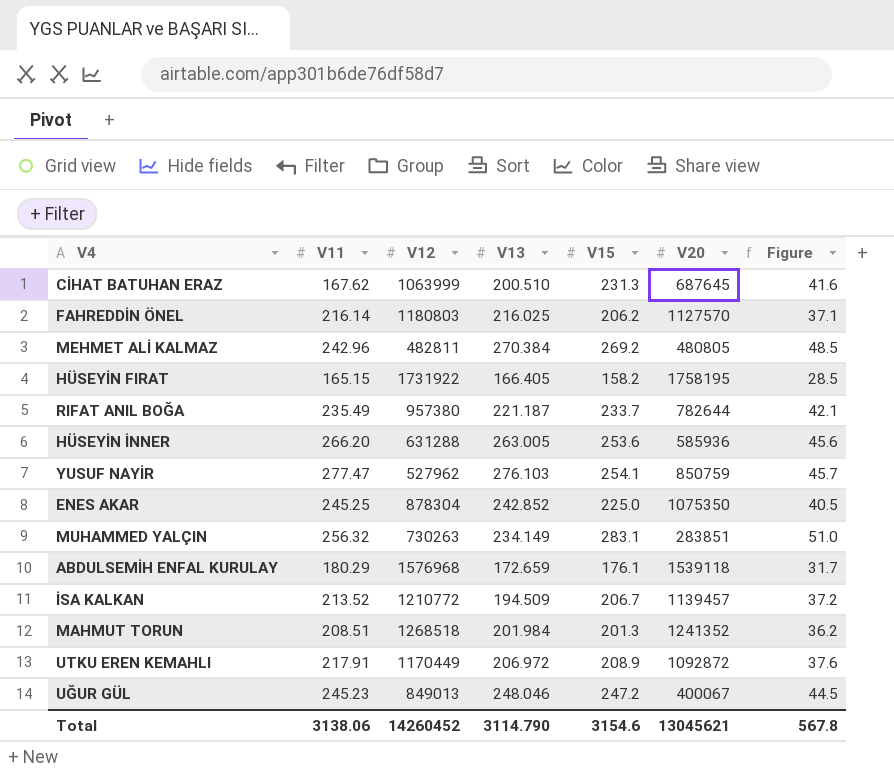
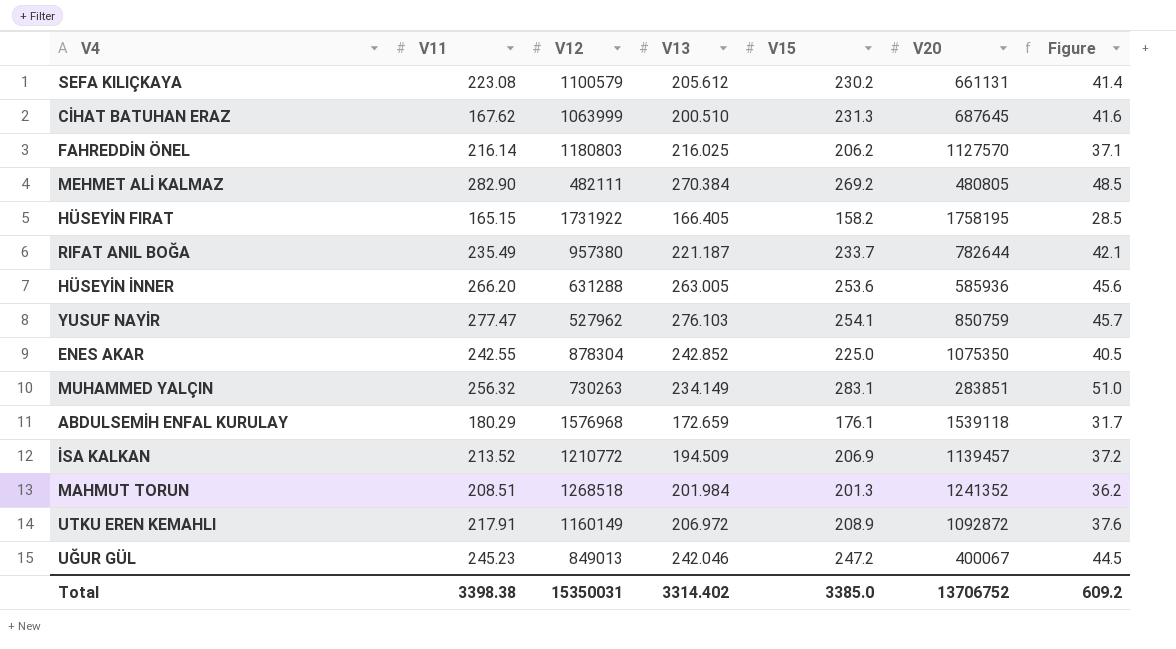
row SEFA KILIÇKAYA: none -> 223.08 | 1100579 | 205.612 | 230.2 | 661131 | 41.4
MEHMET ALİ KALMAZ | V11: 242.96 -> 282.90
MEHMET ALİ KALMAZ | V12: 482811 -> 482111
ENES AKAR | V11: 245.25 -> 242.55
İSA KALKAN | V15: 206.7 -> 206.9
UTKU EREN KEMAHLI | V12: 1170449 -> 1160149
UĞUR GÜL | V13: 248.046 -> 242.046
Total | V11: 3138.06 -> 3398.38
Total | V12: 14260452 -> 15350031
Total | V13: 3114.790 -> 3314.402
Total | V15: 3154.6 -> 3385.0
Total | V20: 13045621 -> 13706752
Total | Figure: 567.8 -> 609.2

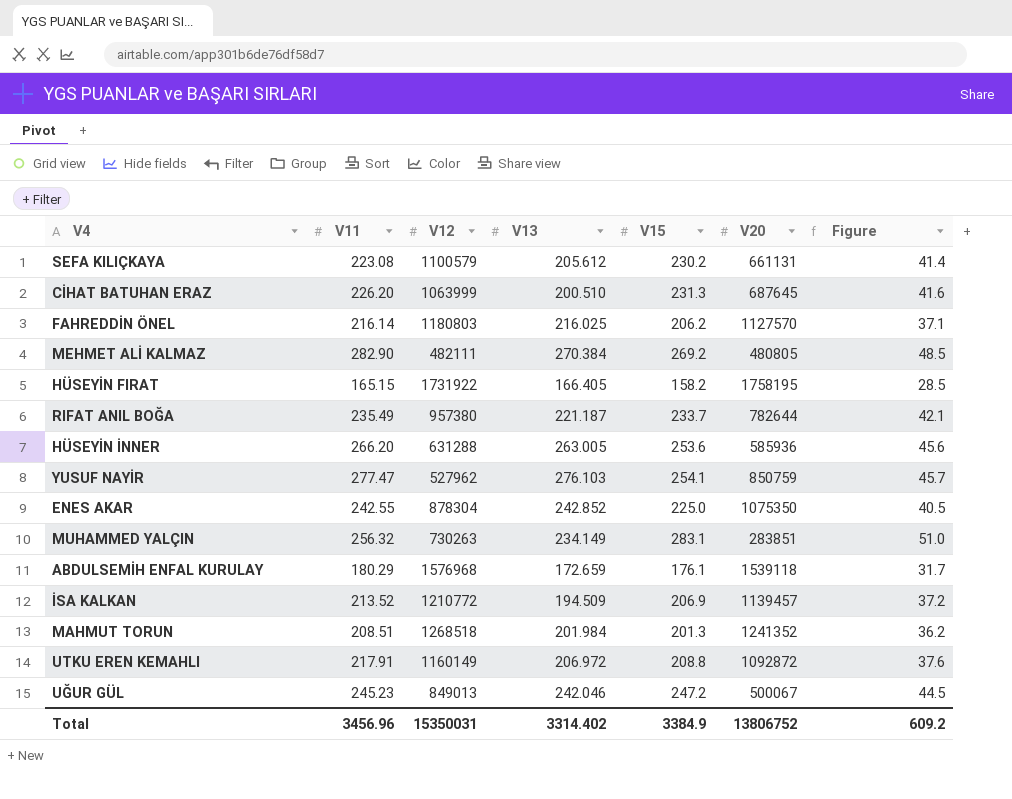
CİHAT BATUHAN ERAZ | V11: 167.62 -> 226.20
UTKU EREN KEMAHLI | V15: 208.9 -> 208.8
UĞUR GÜL | V20: 400067 -> 500067
Total | V11: 3398.38 -> 3456.96
Total | V15: 3385.0 -> 3384.9
Total | V20: 13706752 -> 13806752

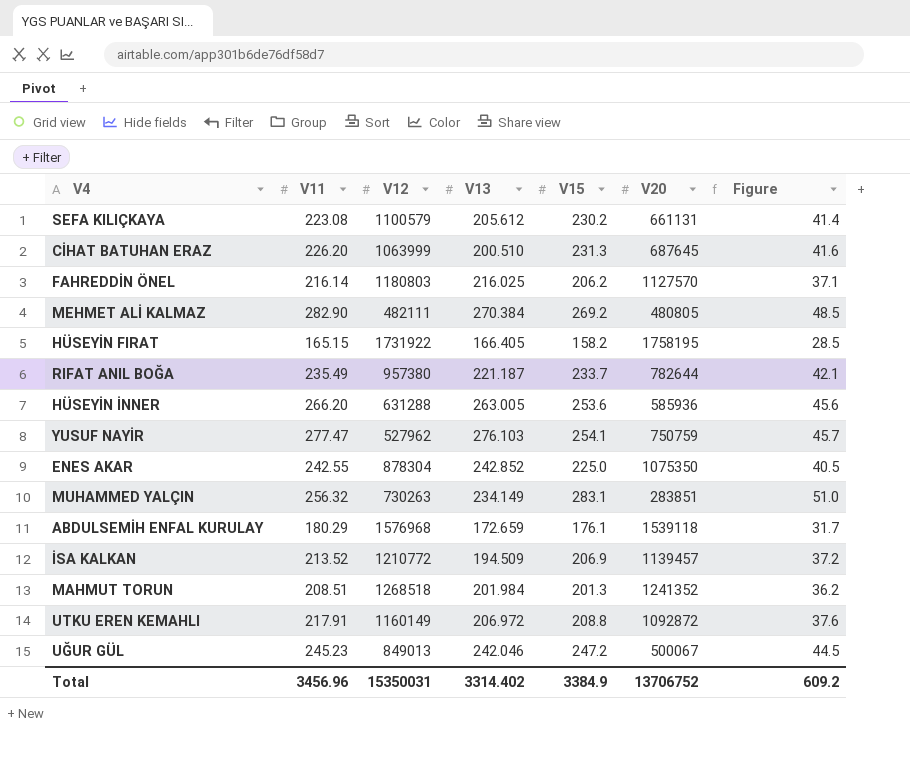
YUSUF NAYİR | V20: 850759 -> 750759
Total | V20: 13806752 -> 13706752

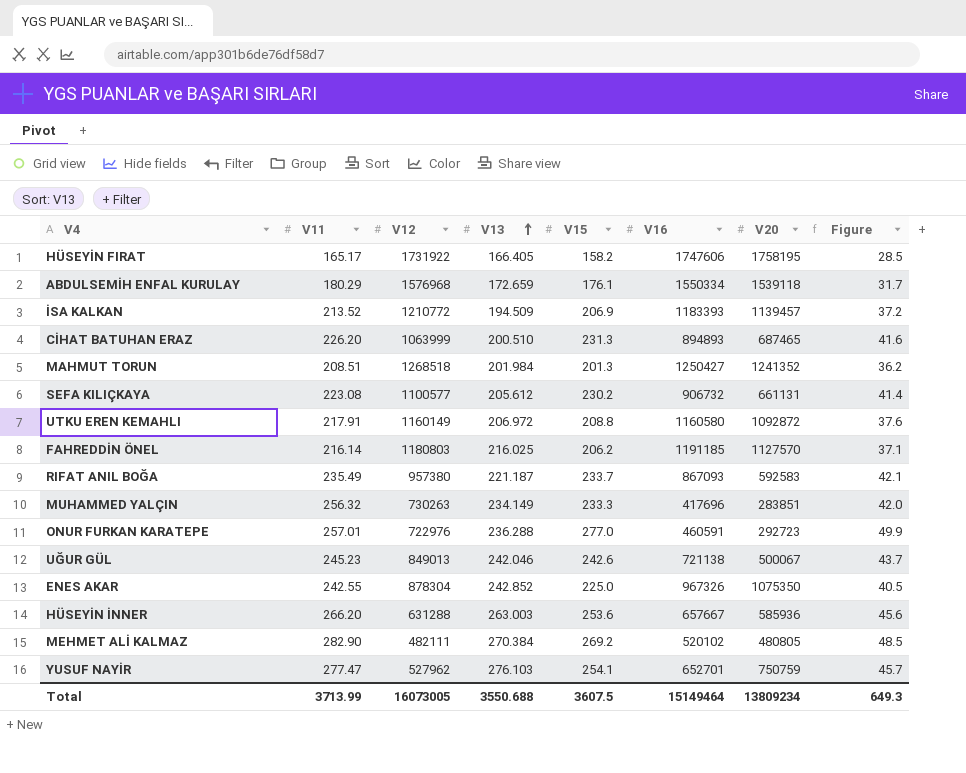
row order: none -> V13 ascending
column V16 | position: none -> 6
HÜSEYİN FIRAT | V11: 165.15 -> 165.17
CİHAT BATUHAN ERAZ | V20: 687645 -> 687465
SEFA KILIÇKAYA | V12: 1100579 -> 1100577
RIFAT ANIL BOĞA | V20: 782644 -> 592583
MUHAMMED YALÇIN | V15: 283.1 -> 233.3
MUHAMMED YALÇIN | Figure: 51.0 -> 42.0
row ONUR FURKAN KARATEPE: none -> 257.01 | 722976 | 236.288 | 277.0 | 460591 | 292723 | 49.9
UĞUR GÜL | V15: 247.2 -> 242.6
UĞUR GÜL | Figure: 44.5 -> 43.7
HÜSEYİN İNNER | V13: 263.005 -> 263.003
Total | V11: 3456.96 -> 3713.99
Total | V12: 15350031 -> 16073005
Total | V13: 3314.402 -> 3550.688
Total | V15: 3384.9 -> 3607.5
Total | V20: 13706752 -> 13809234
Total | Figure: 609.2 -> 649.3

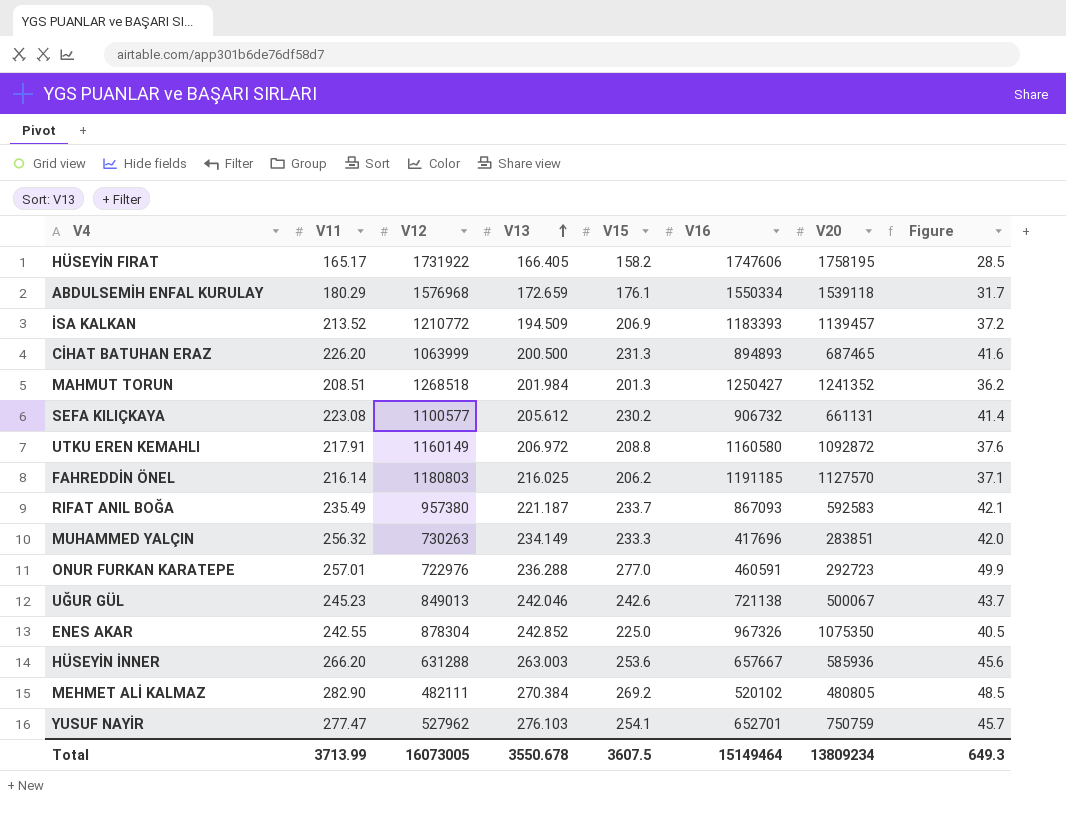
CİHAT BATUHAN ERAZ | V13: 200.510 -> 200.500
Total | V13: 3550.688 -> 3550.678

